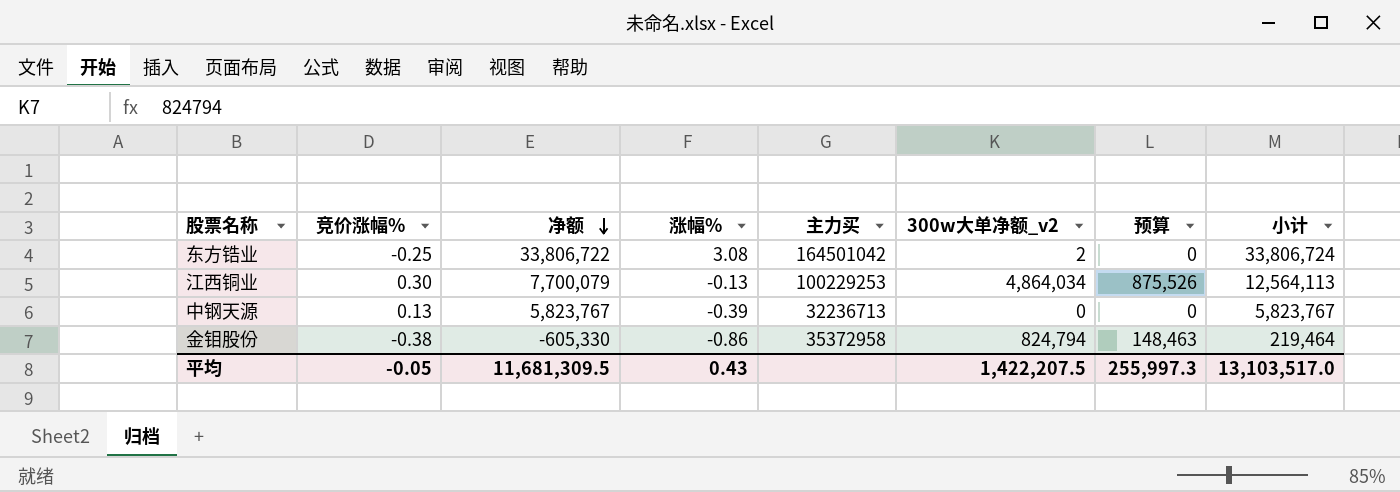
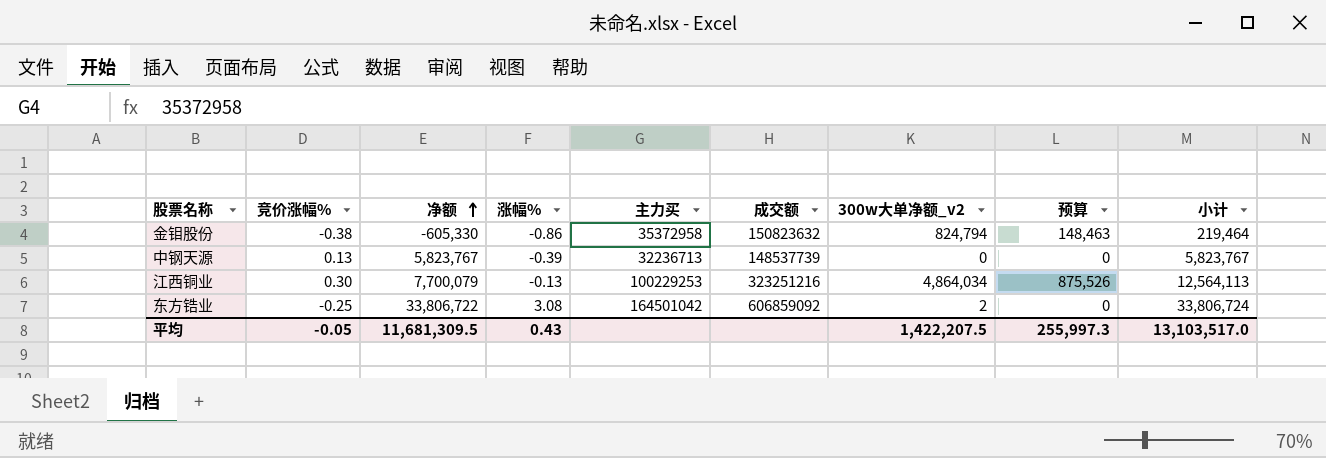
row order: 净额 descending -> 净额 ascending
column 成交额 | position: none -> 6

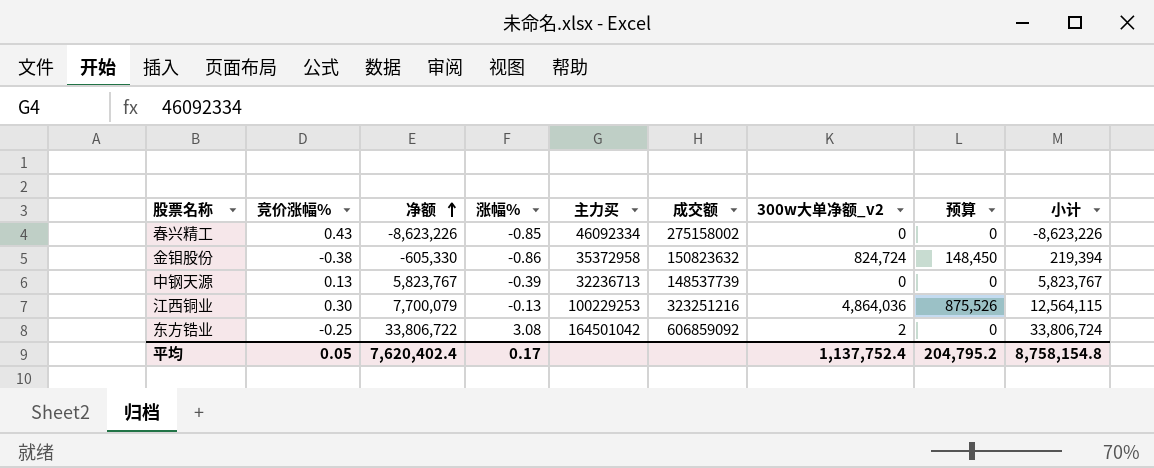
row 春兴精工: none -> 0.43 | -8,623,226 | -0.85 | 46092334 | 275158002 | 0 | 0 | -8,623,226
金钼股份 | 300w大单净额_v2: 824,794 -> 824,724
金钼股份 | 预算: 148,463 -> 148,450
金钼股份 | 小计: 219,464 -> 219,394
江西铜业 | 300w大单净额_v2: 4,864,034 -> 4,864,036
江西铜业 | 小计: 12,564,113 -> 12,564,115
平均 | 竞价涨幅%: -0.05 -> 0.05
平均 | 净额: 11,681,309.5 -> 7,620,402.4
平均 | 涨幅%: 0.43 -> 0.17
平均 | 300w大单净额_v2: 1,422,207.5 -> 1,137,752.4
平均 | 预算: 255,997.3 -> 204,795.2
平均 | 小计: 13,103,517.0 -> 8,758,154.8

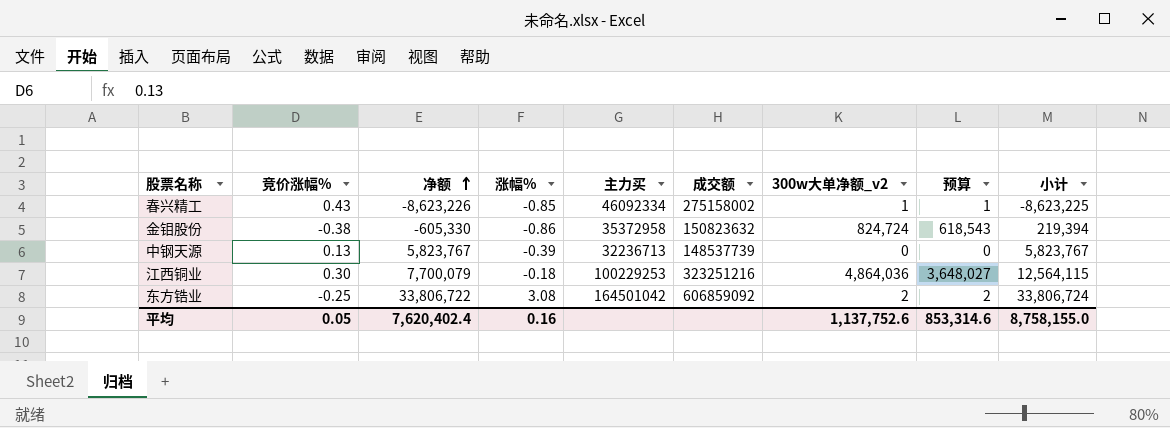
column 预算 | formula: [300w大单净额_v2] * 0.18 -> [300w大单净额_v2] * 0.75
春兴精工 | 300w大单净额_v2: 0 -> 1
春兴精工 | 小计: -8,623,226 -> -8,623,225
江西铜业 | 涨幅%: -0.13 -> -0.18
平均 | 涨幅%: 0.17 -> 0.16
平均 | 300w大单净额_v2: 1,137,752.4 -> 1,137,752.6
平均 | 预算: 204,795.2 -> 853,314.6
平均 | 小计: 8,758,154.8 -> 8,758,155.0

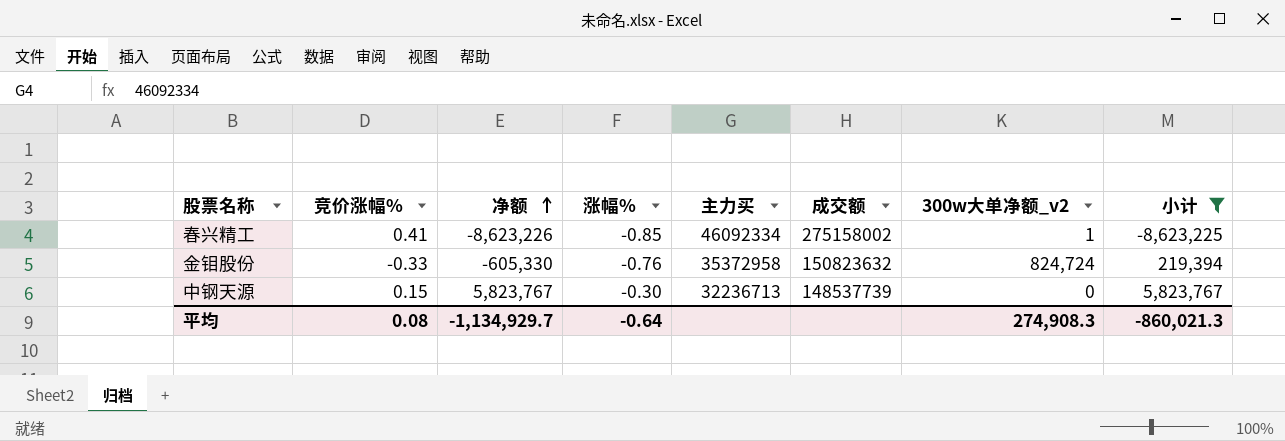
filter: none -> 小计 <= 5,823,767
column 预算 | formula: [300w大单净额_v2] * 0.75 -> none
春兴精工 | 竞价涨幅%: 0.43 -> 0.41
金钼股份 | 竞价涨幅%: -0.38 -> -0.33
金钼股份 | 涨幅%: -0.86 -> -0.76
中钢天源 | 竞价涨幅%: 0.13 -> 0.15
中钢天源 | 涨幅%: -0.39 -> -0.30
平均 | 竞价涨幅%: 0.05 -> 0.08
平均 | 净额: 7,620,402.4 -> -1,134,929.7
平均 | 涨幅%: 0.16 -> -0.64
平均 | 300w大单净额_v2: 1,137,752.6 -> 274,908.3
平均 | 小计: 8,758,155.0 -> -860,021.3

